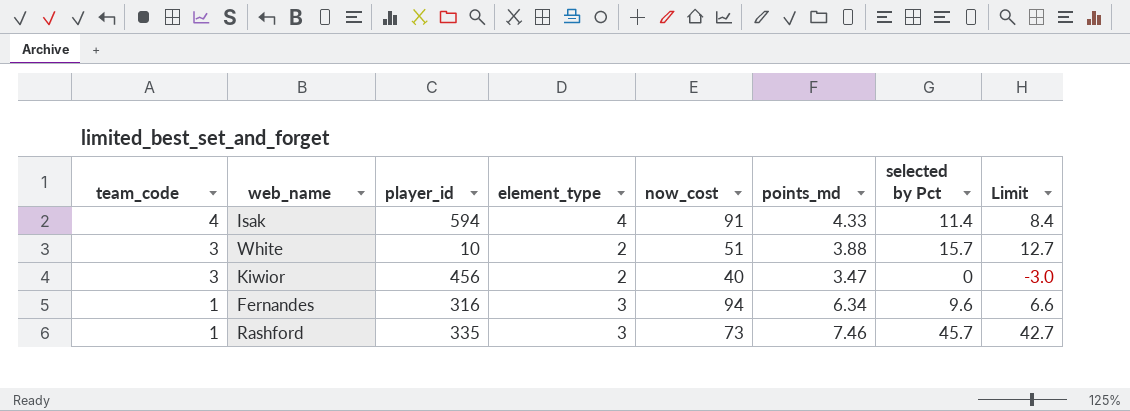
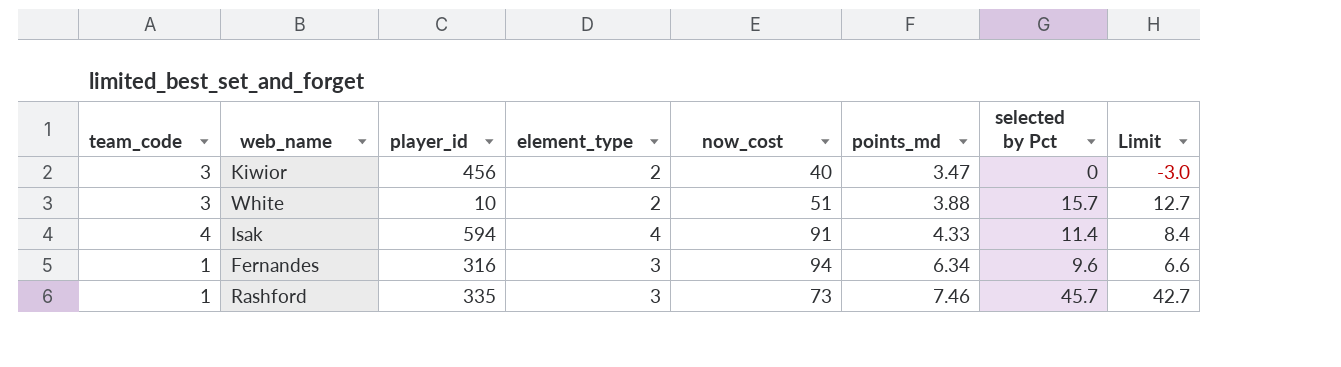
row order: team_code descending -> points_md ascending

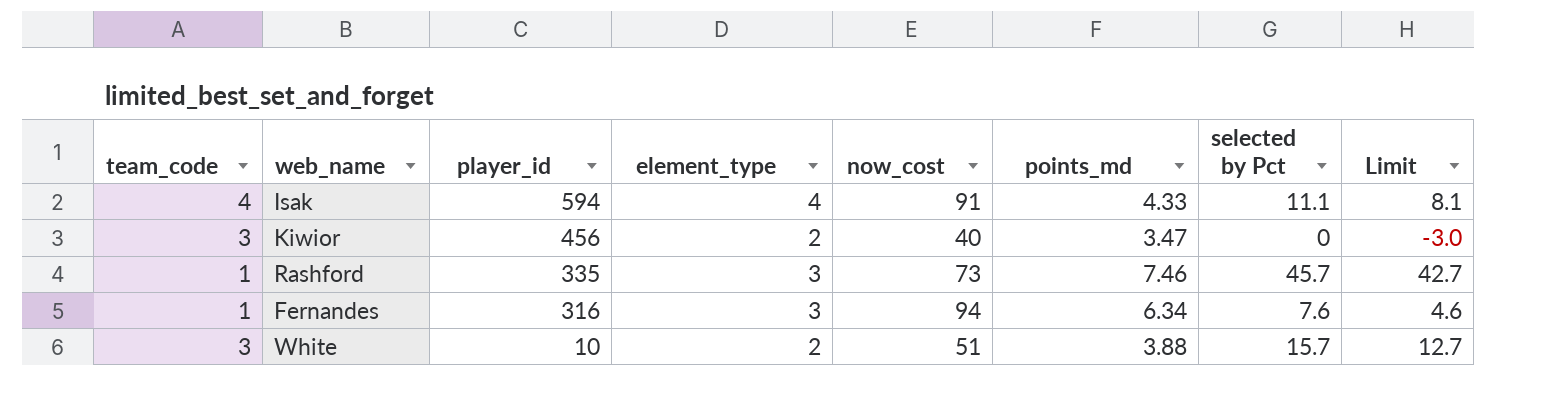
row order: points_md ascending -> player_id descending
Isak | selected by Pct: 11.4 -> 11.1
Isak | Limit: 8.4 -> 8.1
Fernandes | selected by Pct: 9.6 -> 7.6
Fernandes | Limit: 6.6 -> 4.6

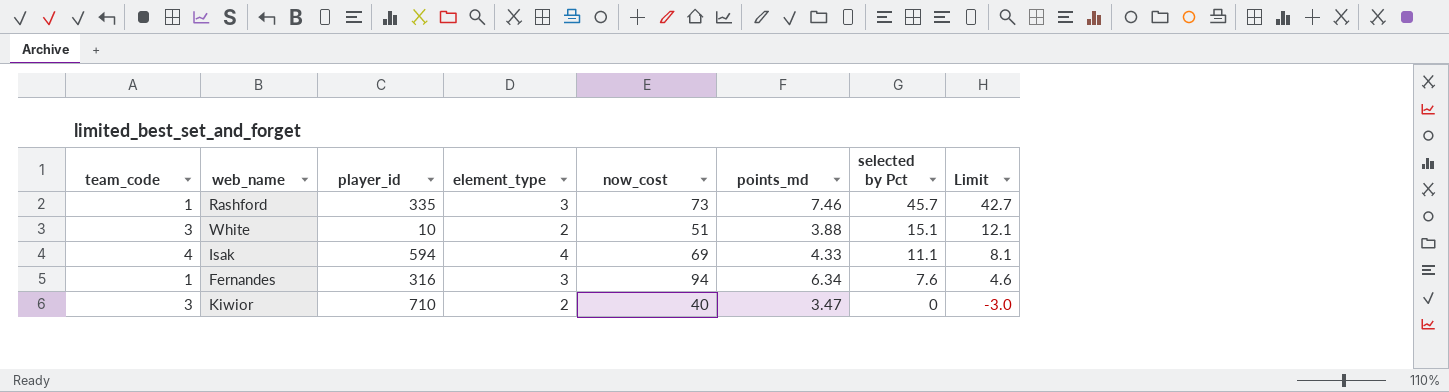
row order: player_id descending -> selected by Pct descending
White | selected by Pct: 15.7 -> 15.1
White | Limit: 12.7 -> 12.1
Isak | now_cost: 91 -> 69
Kiwior | player_id: 456 -> 710

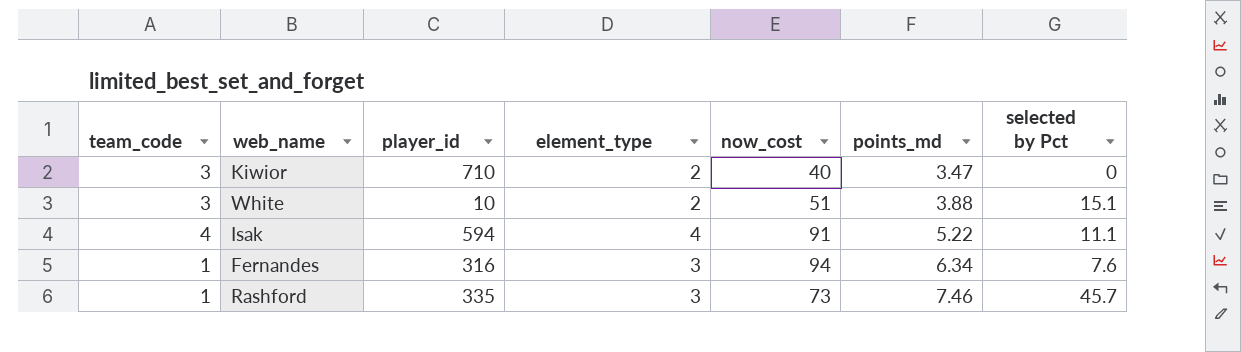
row order: selected by Pct descending -> points_md ascending
column Limit | formula: [selected by Pct] - 3 -> none
Isak | now_cost: 69 -> 91
Isak | points_md: 4.33 -> 5.22

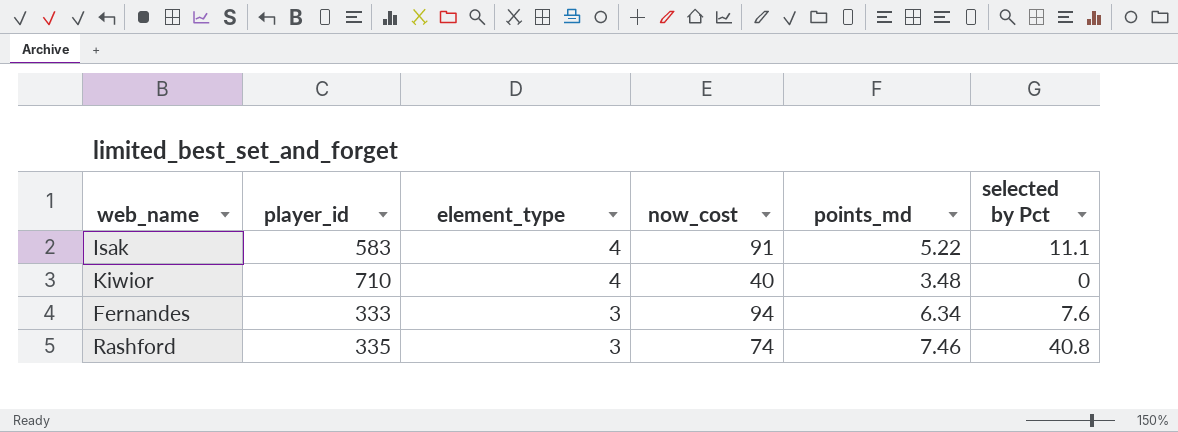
row order: points_md ascending -> element_type descending
column team_code | position: 1 -> none
row White: 3 | 10 | 2 | 51 | 3.88 | 15.1 -> none
Isak | player_id: 594 -> 583
Kiwior | element_type: 2 -> 4
Kiwior | points_md: 3.47 -> 3.48
Fernandes | player_id: 316 -> 333
Rashford | now_cost: 73 -> 74
Rashford | selected by Pct: 45.7 -> 40.8

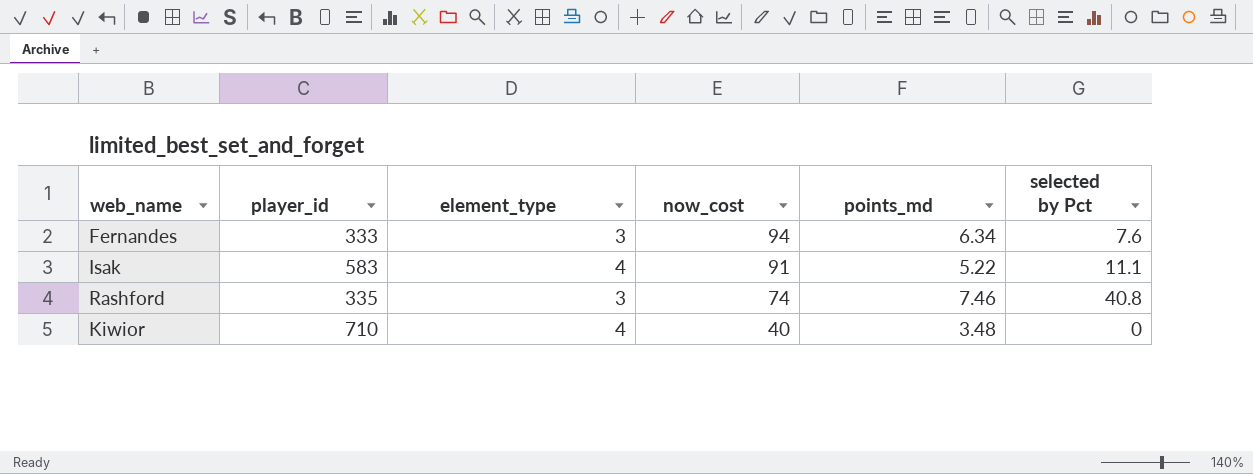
row order: element_type descending -> now_cost descending

